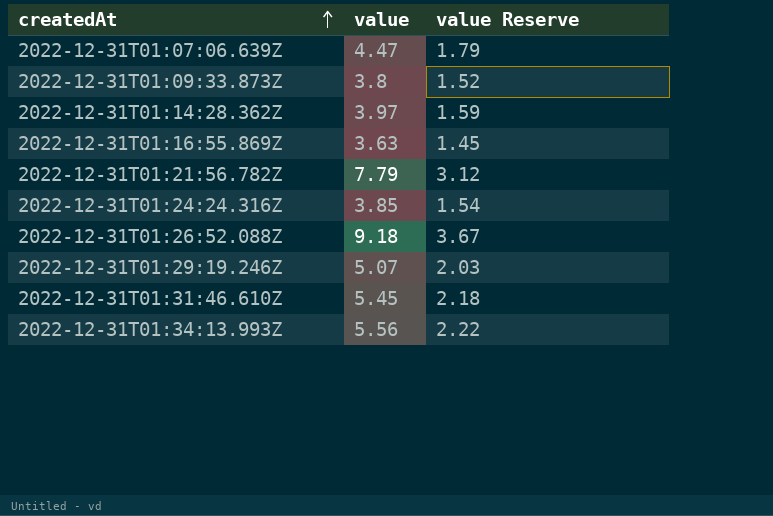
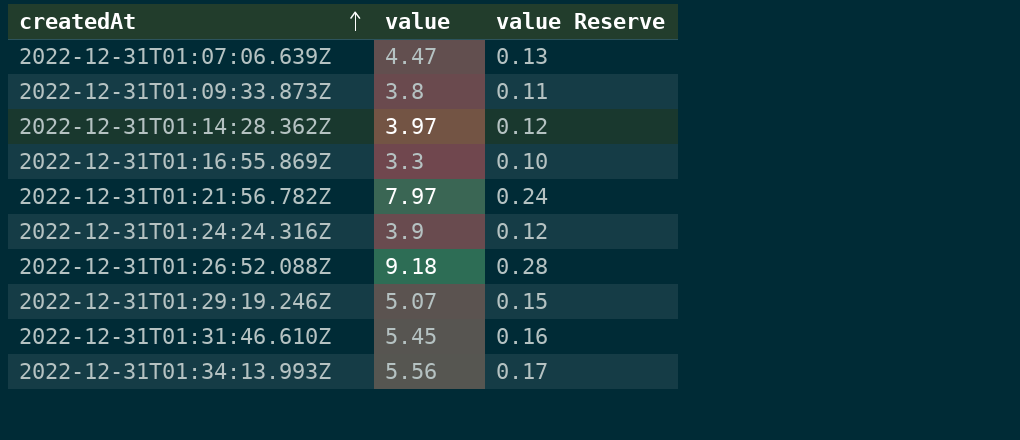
column value Reserve | formula: [value] * 0.4 -> [value] * 0.03
2022-12-31T01:16:55.869Z | value: 3.63 -> 3.3
2022-12-31T01:21:56.782Z | value: 7.79 -> 7.97
2022-12-31T01:24:24.316Z | value: 3.85 -> 3.9

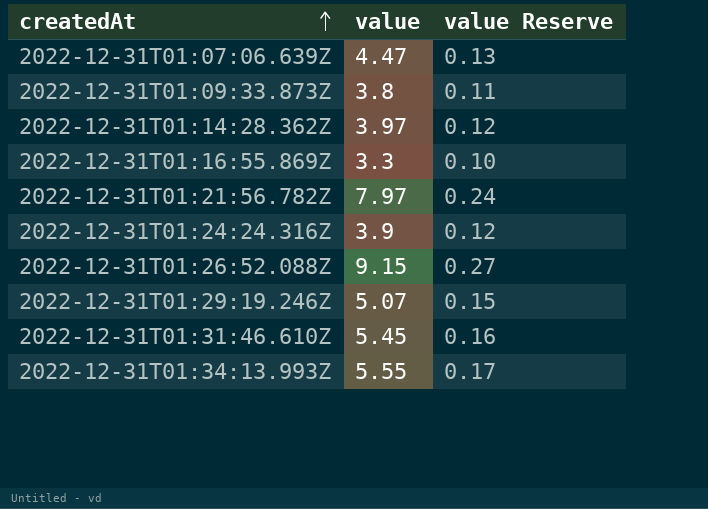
2022-12-31T01:26:52.088Z | value: 9.18 -> 9.15
2022-12-31T01:26:52.088Z | value Reserve: 0.28 -> 0.27
2022-12-31T01:34:13.993Z | value: 5.56 -> 5.55

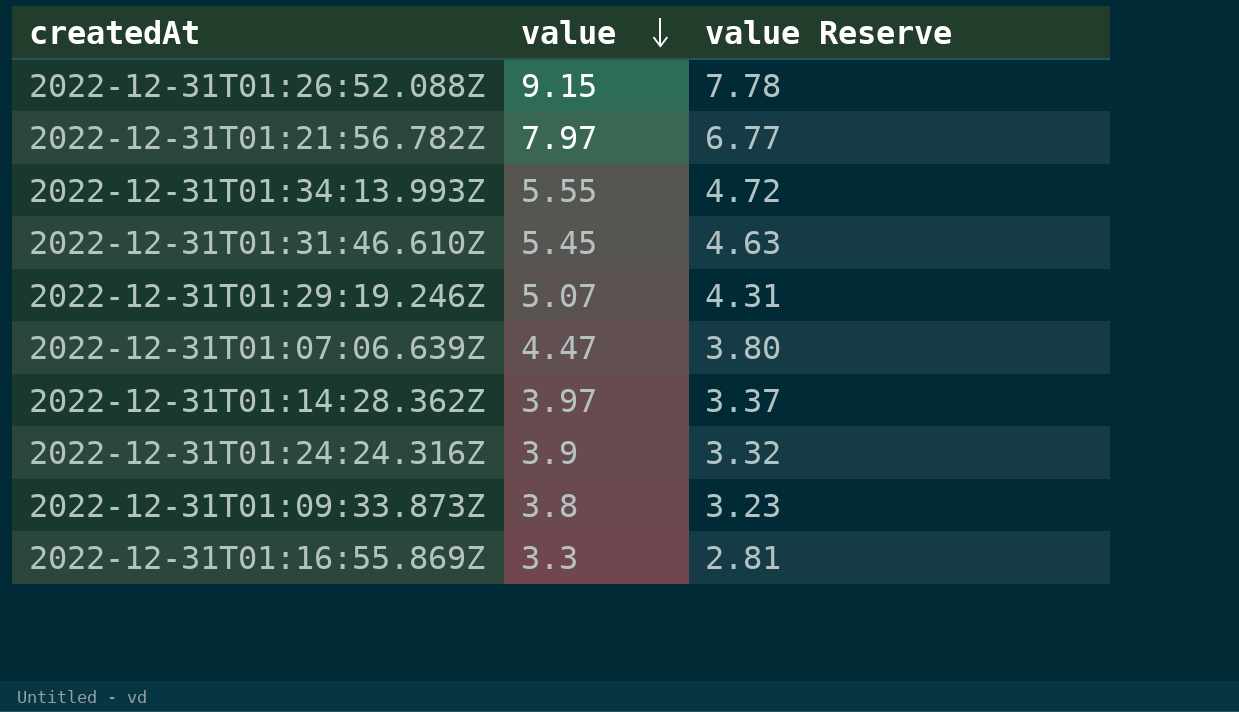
row order: createdAt ascending -> value descending
column value Reserve | formula: [value] * 0.03 -> [value] * 0.85

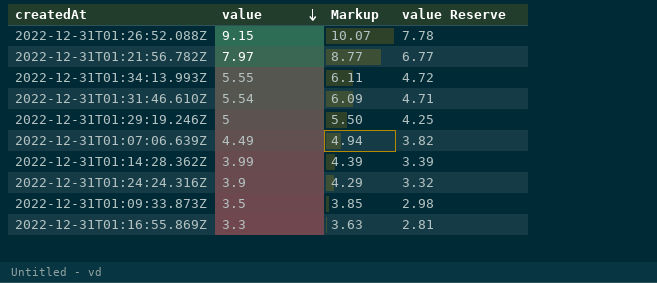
column Markup | formula: none -> [value] * 1.1
2022-12-31T01:31:46.610Z | value: 5.45 -> 5.54
2022-12-31T01:31:46.610Z | value Reserve: 4.63 -> 4.71
2022-12-31T01:29:19.246Z | value: 5.07 -> 5
2022-12-31T01:29:19.246Z | value Reserve: 4.31 -> 4.25
2022-12-31T01:07:06.639Z | value: 4.47 -> 4.49
2022-12-31T01:07:06.639Z | value Reserve: 3.80 -> 3.82
2022-12-31T01:14:28.362Z | value: 3.97 -> 3.99
2022-12-31T01:14:28.362Z | value Reserve: 3.37 -> 3.39
2022-12-31T01:09:33.873Z | value: 3.8 -> 3.5
2022-12-31T01:09:33.873Z | value Reserve: 3.23 -> 2.98

